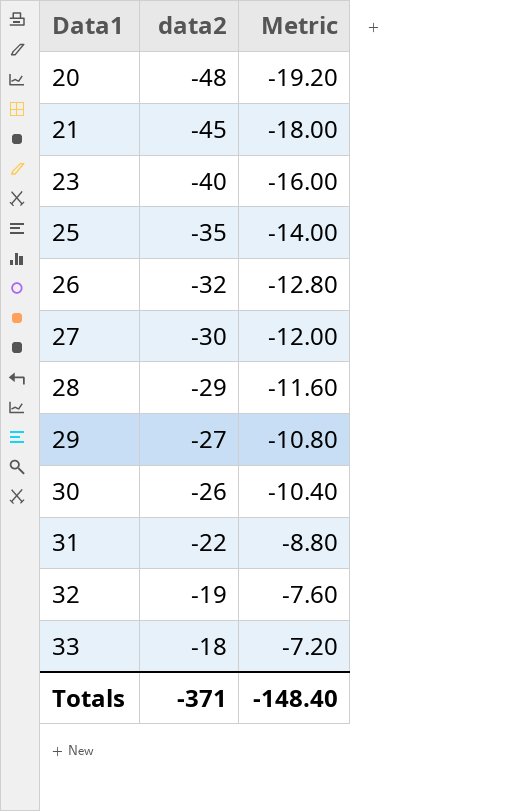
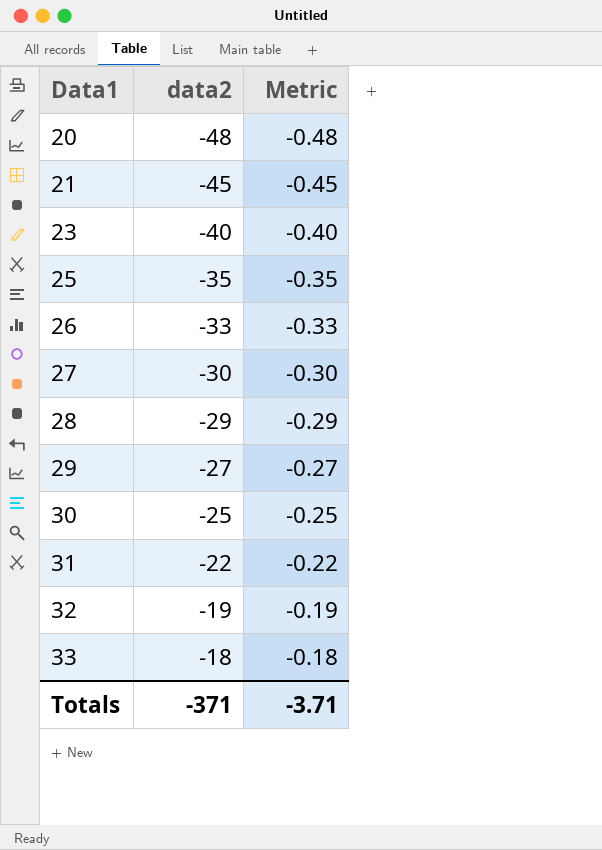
column Metric | formula: [data2] * 0.4 -> [data2] * 0.01
26 | data2: -32 -> -33
30 | data2: -26 -> -25
Totals | Metric: -148.40 -> -3.71

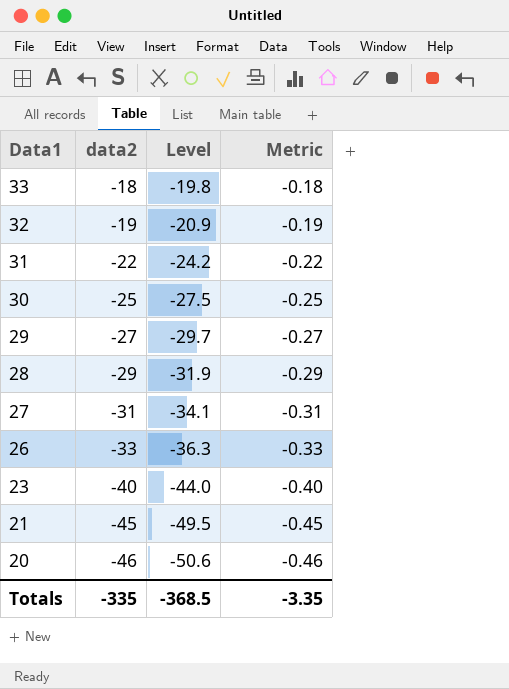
row order: Data1 ascending -> Data1 descending
column Level | formula: none -> [data2] * 1.1
row 25: -35 | -0.35 -> none
27 | data2: -30 -> -31
27 | Metric: -0.30 -> -0.31
20 | data2: -48 -> -46
20 | Metric: -0.48 -> -0.46
Totals | data2: -371 -> -335
Totals | Metric: -3.71 -> -3.35

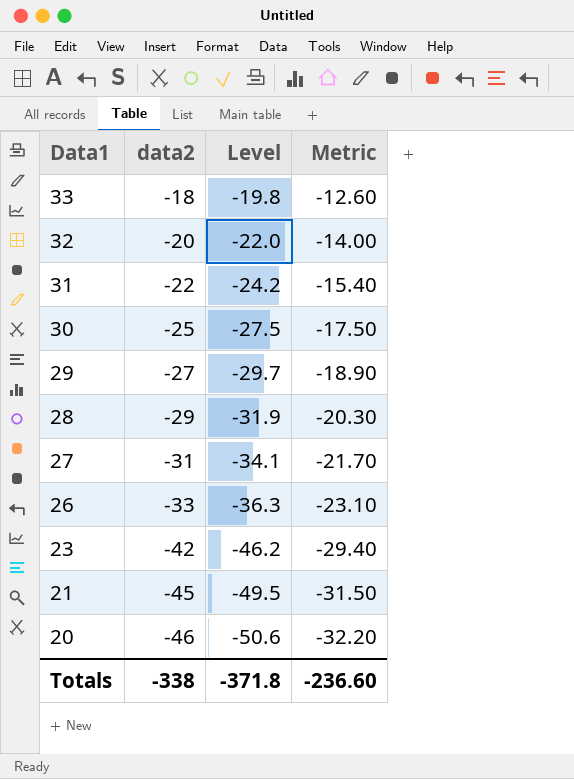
column Metric | formula: [data2] * 0.01 -> [data2] * 0.7
32 | data2: -19 -> -20
32 | Level: -20.9 -> -22.0
23 | data2: -40 -> -42
23 | Level: -44.0 -> -46.2
Totals | data2: -335 -> -338
Totals | Level: -368.5 -> -371.8
Totals | Metric: -3.35 -> -236.60

